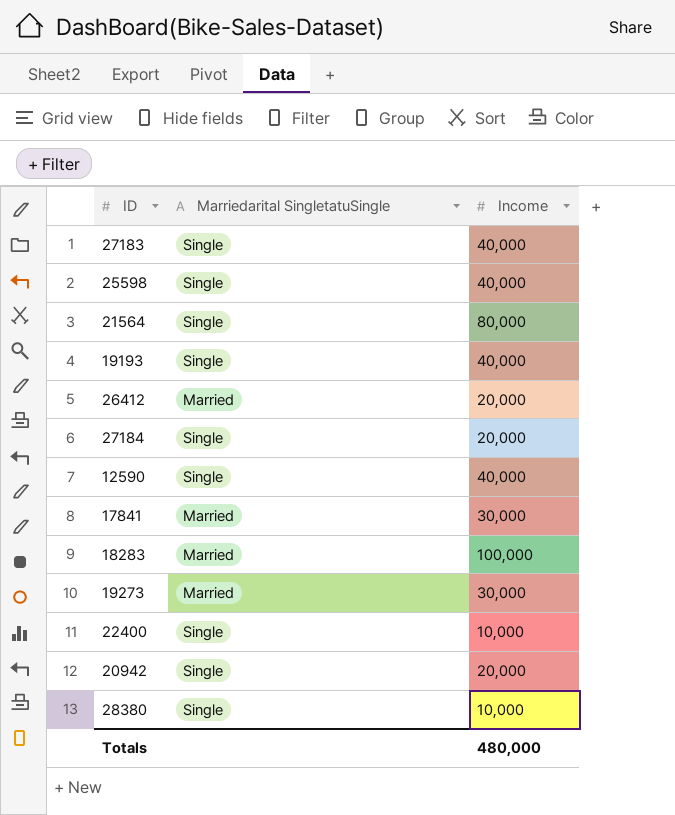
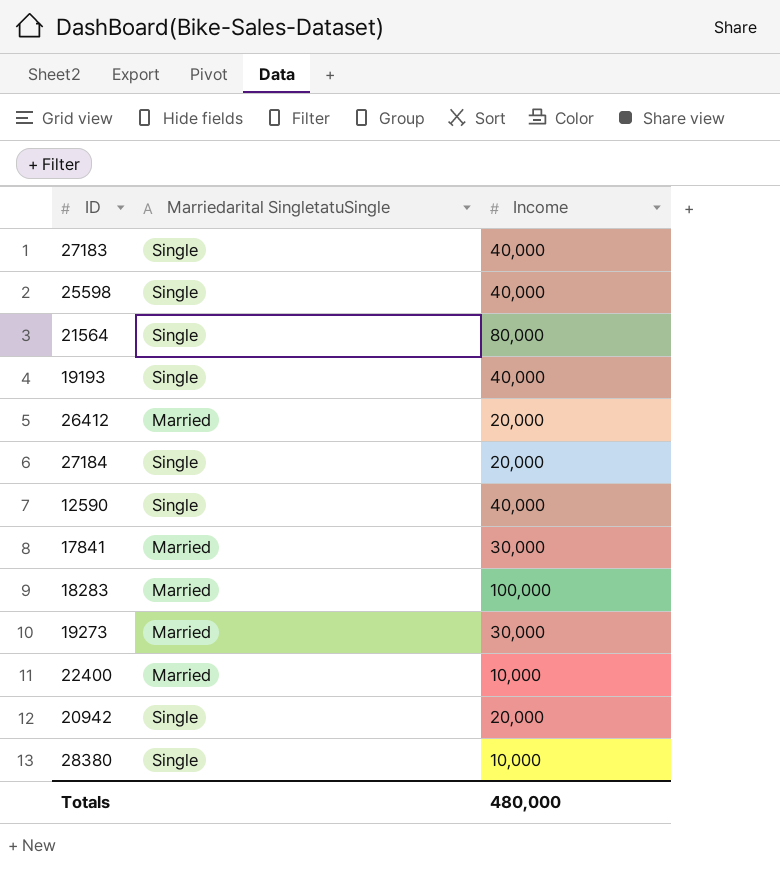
22400 | Marriedarital SingletatuSingle: Single -> Married

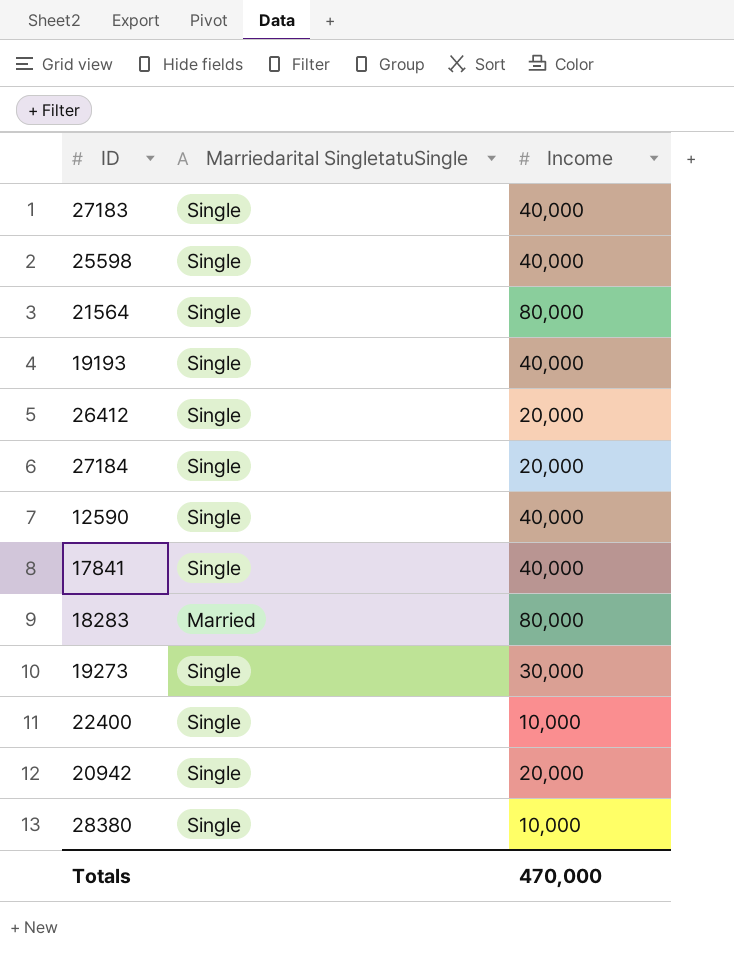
26412 | Marriedarital SingletatuSingle: Married -> Single
17841 | Marriedarital SingletatuSingle: Married -> Single
17841 | Income: 30,000 -> 40,000
18283 | Income: 100,000 -> 80,000
19273 | Marriedarital SingletatuSingle: Married -> Single
22400 | Marriedarital SingletatuSingle: Married -> Single
Totals | Income: 480,000 -> 470,000

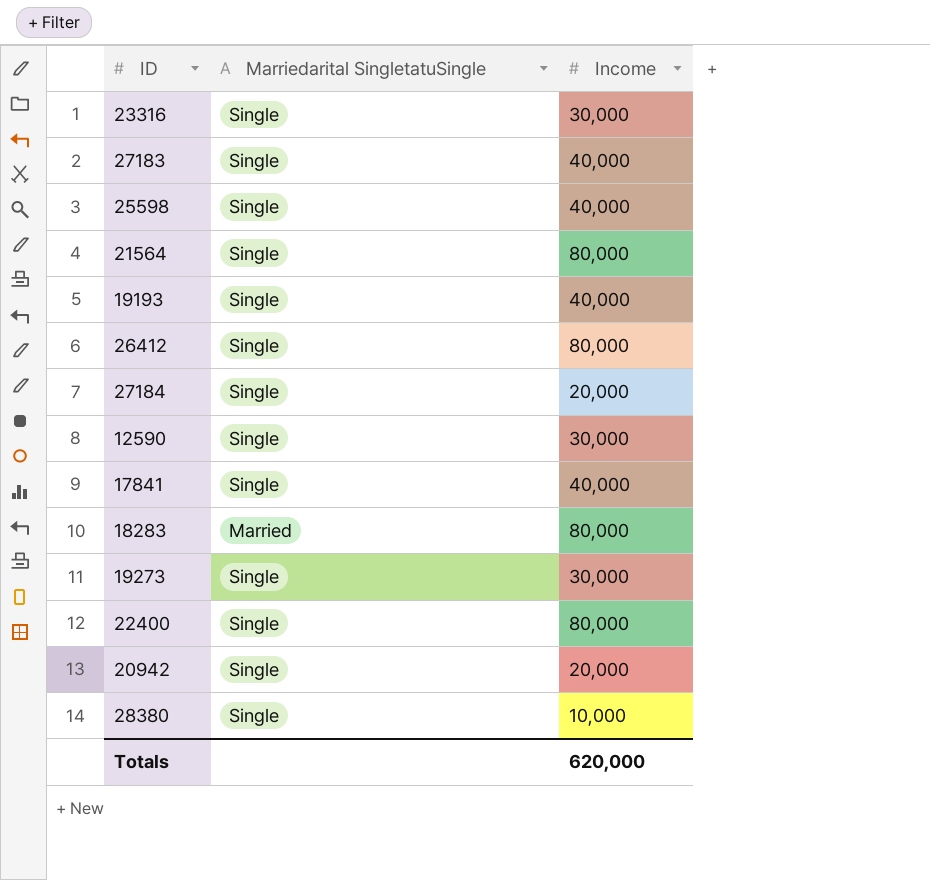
row 23316: none -> Single | 30,000
26412 | Income: 20,000 -> 80,000
12590 | Income: 40,000 -> 30,000
22400 | Income: 10,000 -> 80,000
Totals | Income: 470,000 -> 620,000

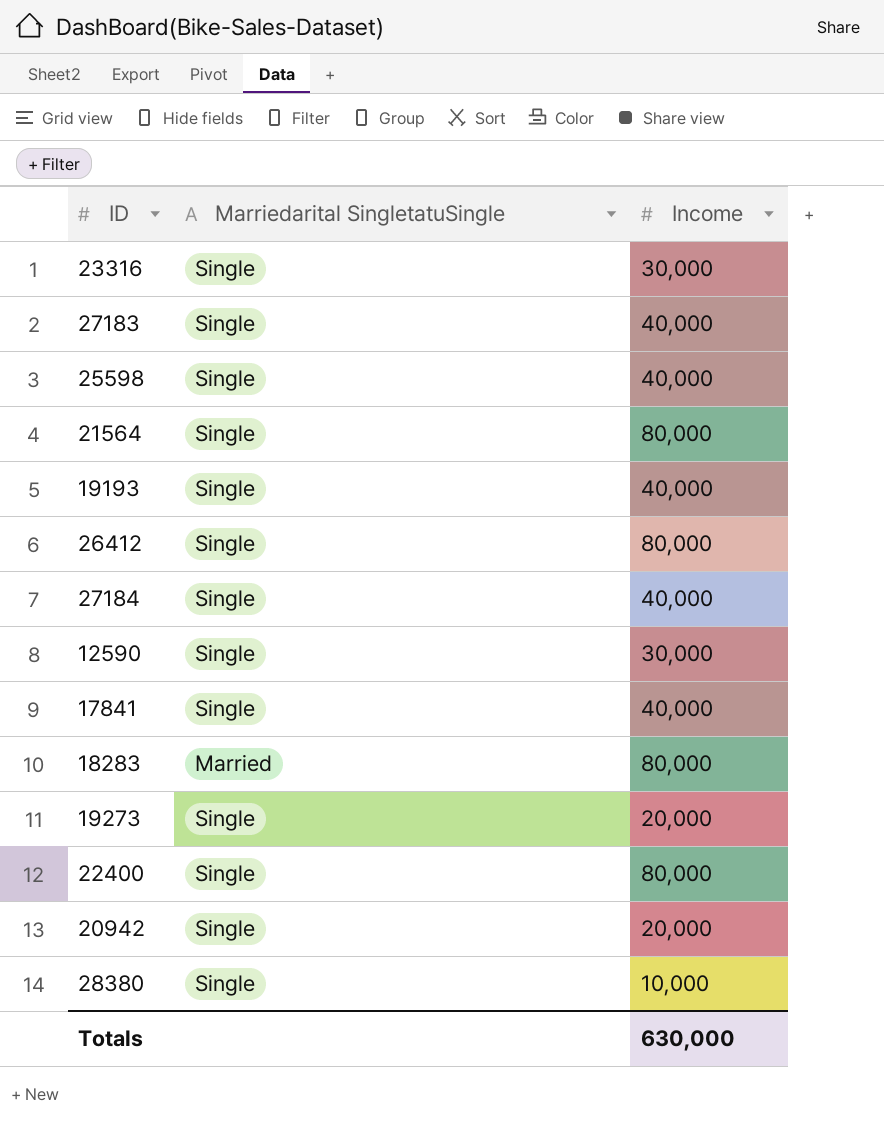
27184 | Income: 20,000 -> 40,000
19273 | Income: 30,000 -> 20,000
Totals | Income: 620,000 -> 630,000

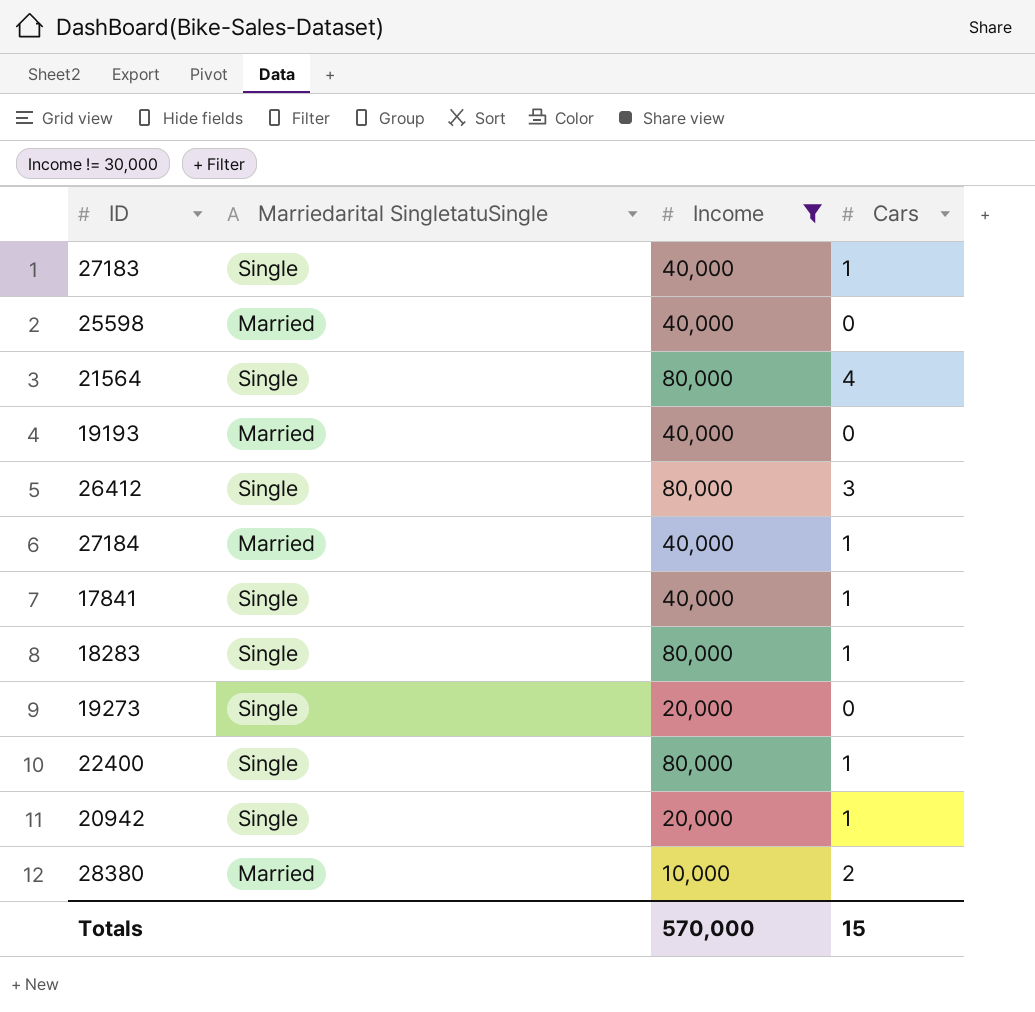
filter: none -> Income != 30,000
column Cars | position: none -> 4
25598 | Marriedarital SingletatuSingle: Single -> Married
19193 | Marriedarital SingletatuSingle: Single -> Married
27184 | Marriedarital SingletatuSingle: Single -> Married
18283 | Marriedarital SingletatuSingle: Married -> Single
28380 | Marriedarital SingletatuSingle: Single -> Married
Totals | Income: 630,000 -> 570,000

